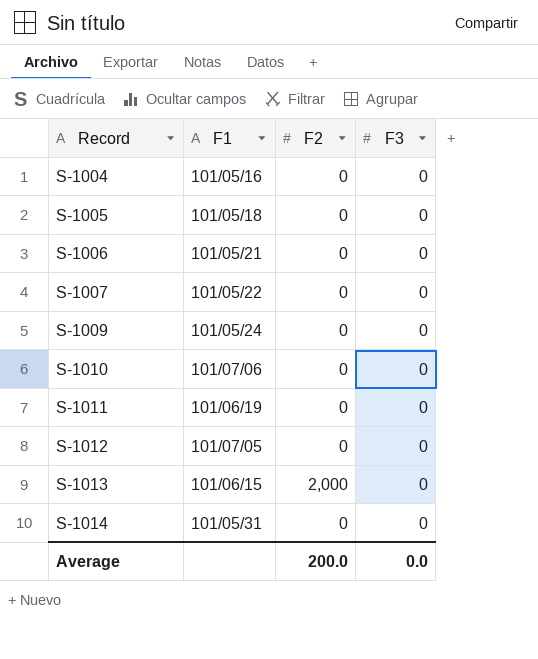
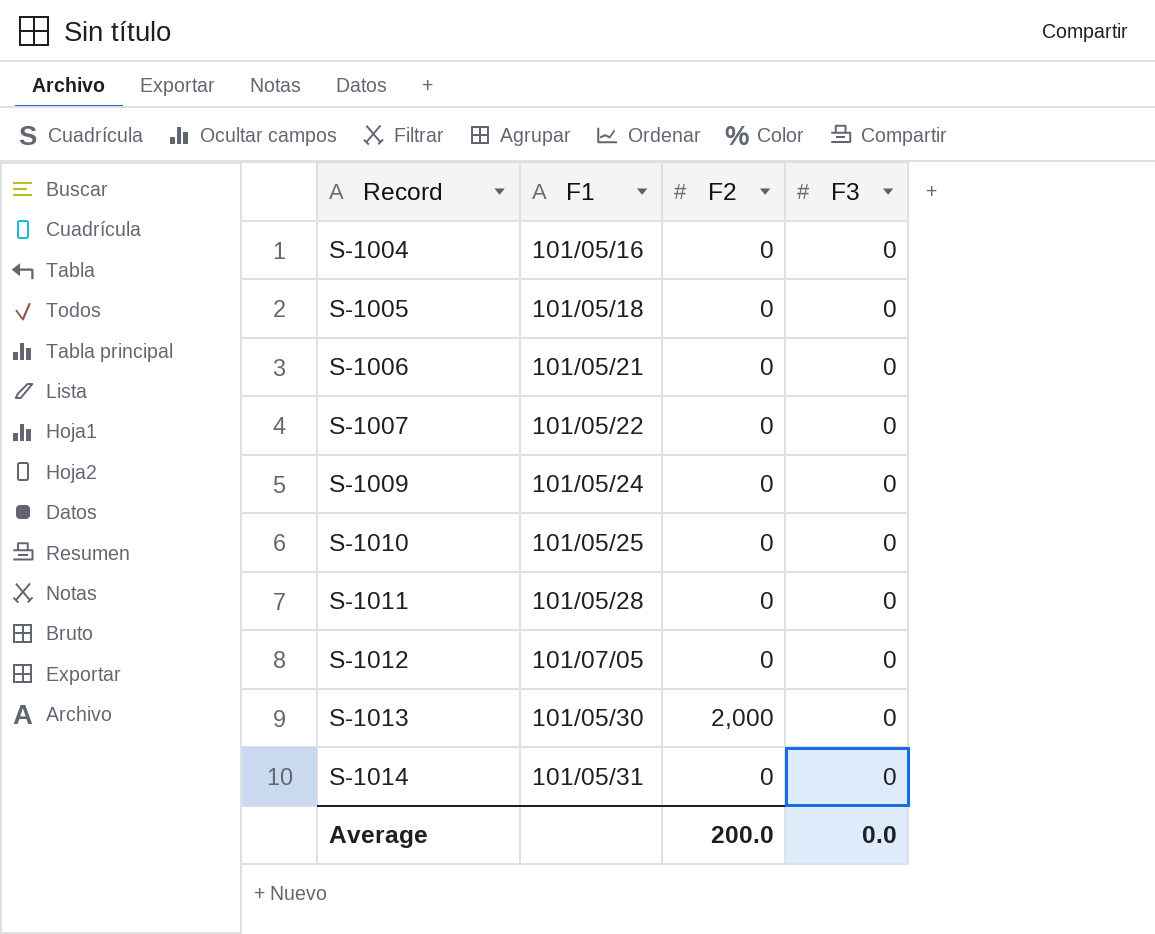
S-1010 | F1: 101/07/06 -> 101/05/25
S-1011 | F1: 101/06/19 -> 101/05/28
S-1013 | F1: 101/06/15 -> 101/05/30

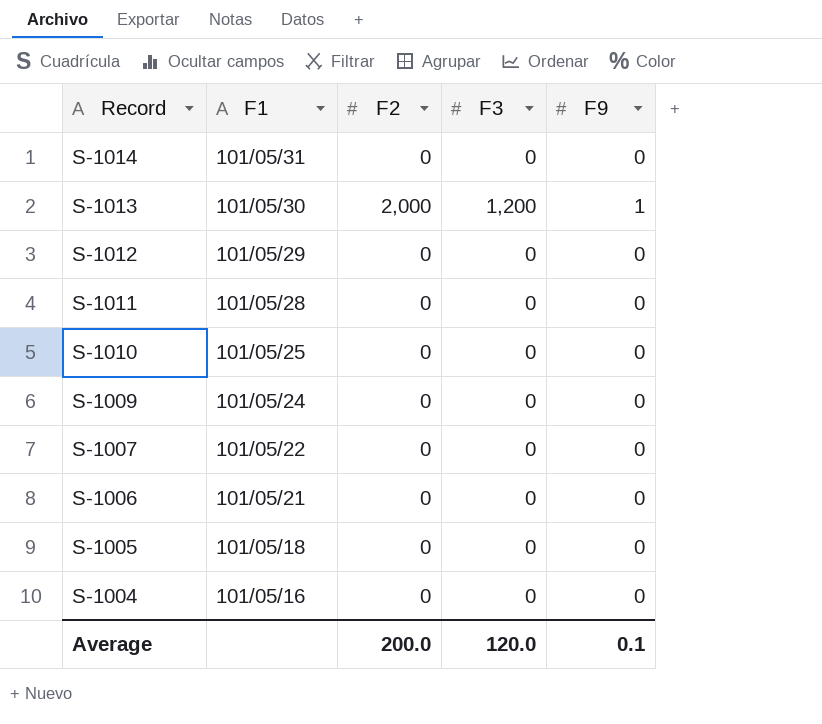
row order: Record ascending -> Record descending
column F9 | position: none -> 5
S-1013 | F3: 0 -> 1,200
S-1012 | F1: 101/07/05 -> 101/05/29
Average | F3: 0.0 -> 120.0

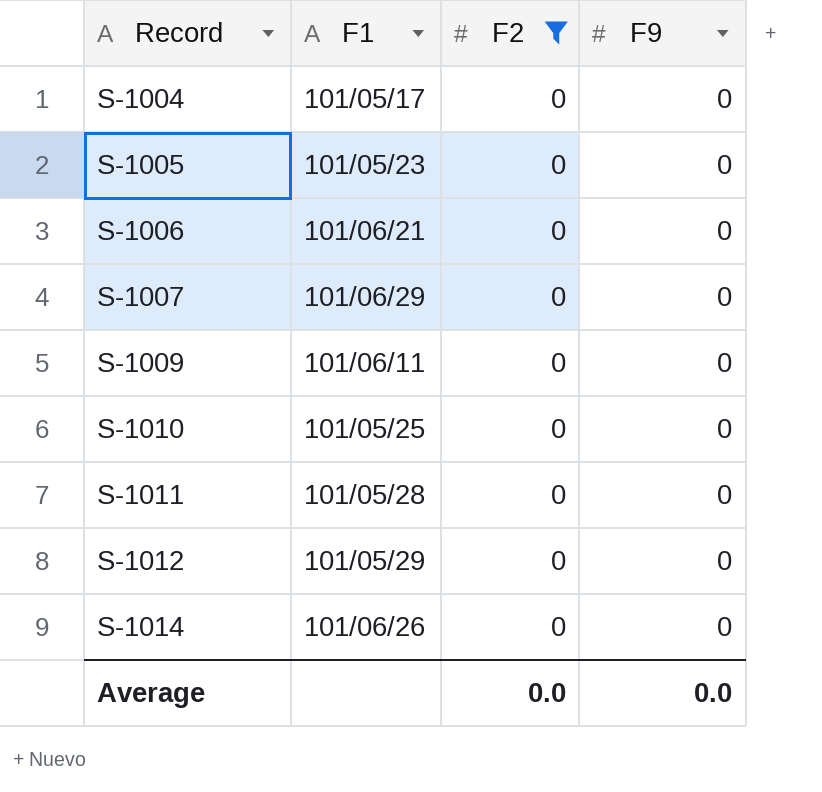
filter: none -> F2 = 0
row order: Record descending -> Record ascending
column F3 | position: 4 -> none
S-1004 | F1: 101/05/16 -> 101/05/17
S-1005 | F1: 101/05/18 -> 101/05/23
S-1006 | F1: 101/05/21 -> 101/06/21
S-1007 | F1: 101/05/22 -> 101/06/29
S-1009 | F1: 101/05/24 -> 101/06/11
S-1014 | F1: 101/05/31 -> 101/06/26
Average | F2: 200.0 -> 0.0
Average | F9: 0.1 -> 0.0

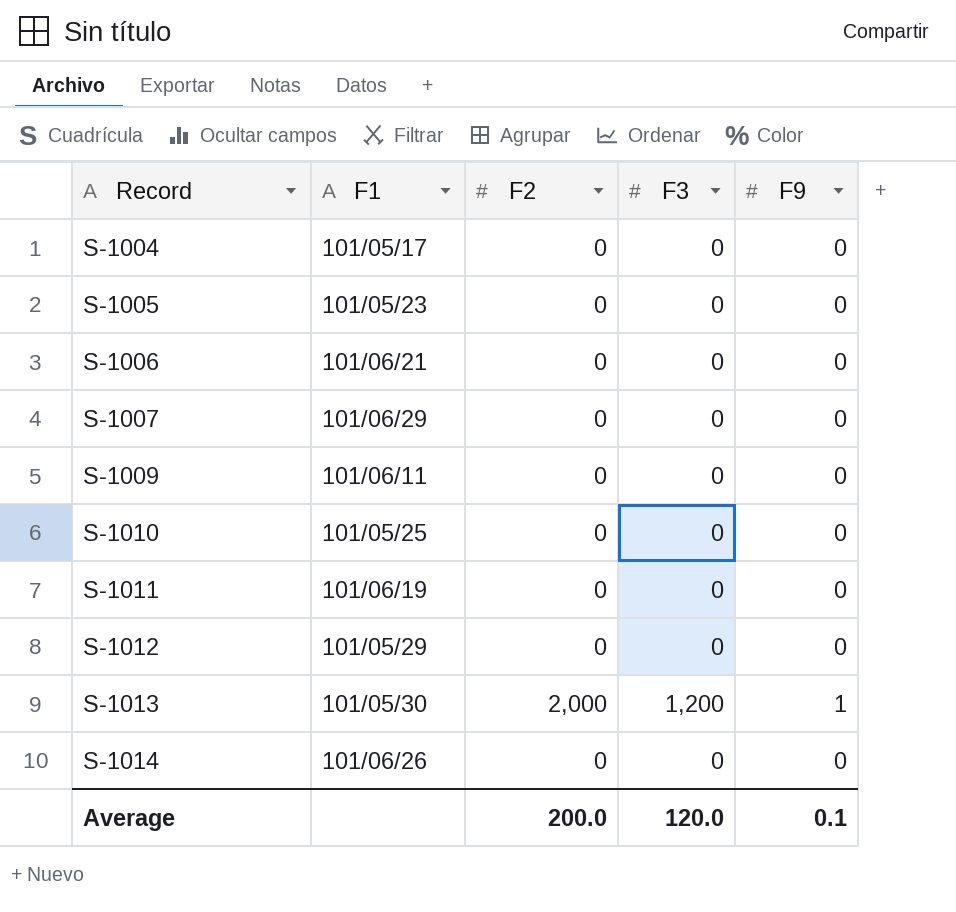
filter: F2 = 0 -> none
column F3 | position: none -> 4
S-1011 | F1: 101/05/28 -> 101/06/19
Average | F2: 0.0 -> 200.0
Average | F9: 0.0 -> 0.1

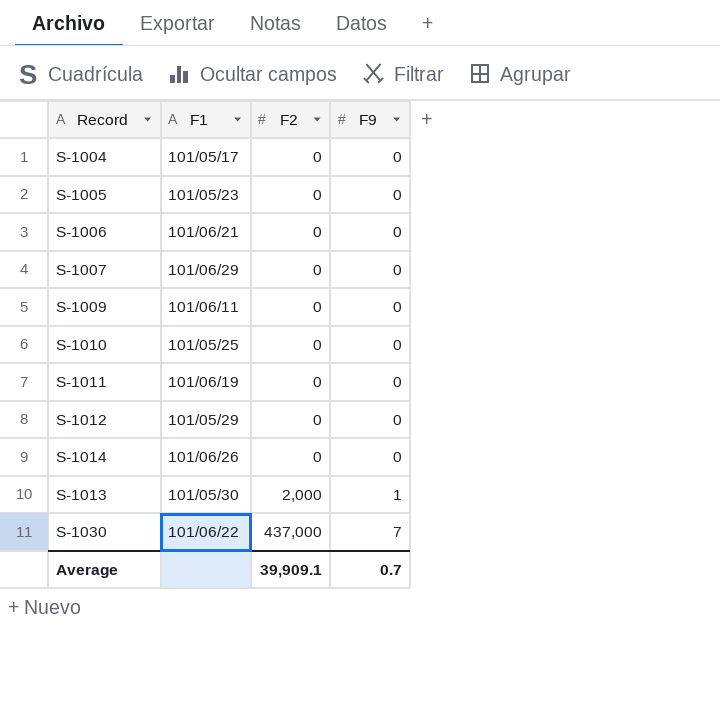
row order: Record ascending -> F2 ascending
column F3 | position: 4 -> none
row S-1030: none -> 101/06/22 | 437,000 | 7
Average | F2: 200.0 -> 39,909.1
Average | F9: 0.1 -> 0.7

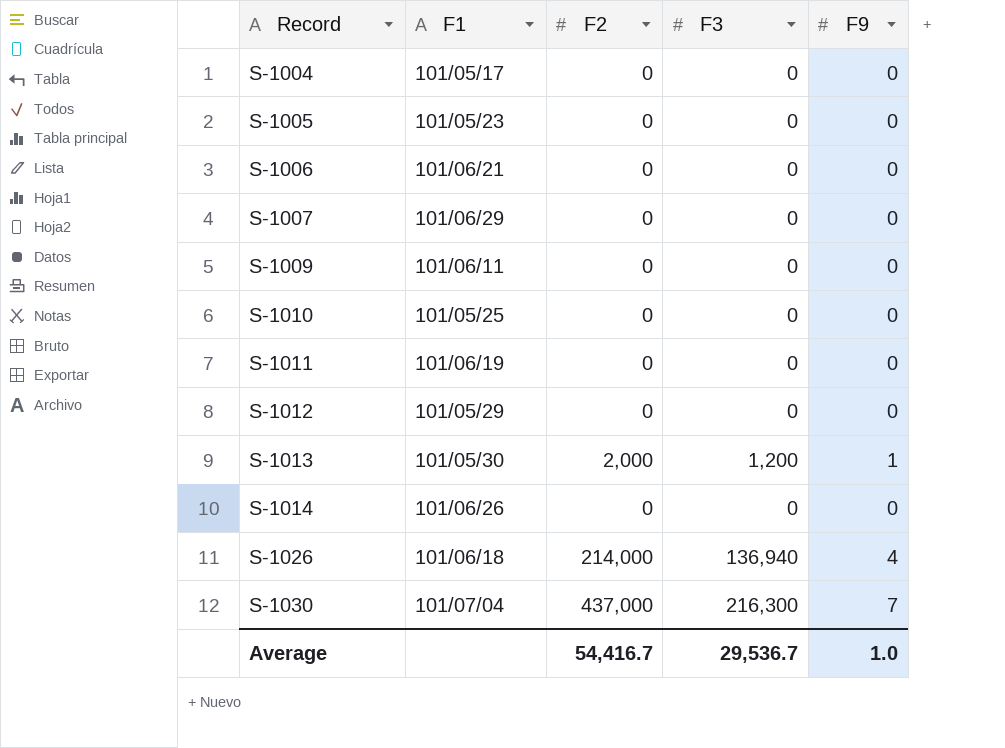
row order: F2 ascending -> Record ascending
column F3 | position: none -> 4
row S-1026: none -> 101/06/18 | 214,000 | 136,940 | 4
S-1030 | F1: 101/06/22 -> 101/07/04
Average | F2: 39,909.1 -> 54,416.7
Average | F9: 0.7 -> 1.0

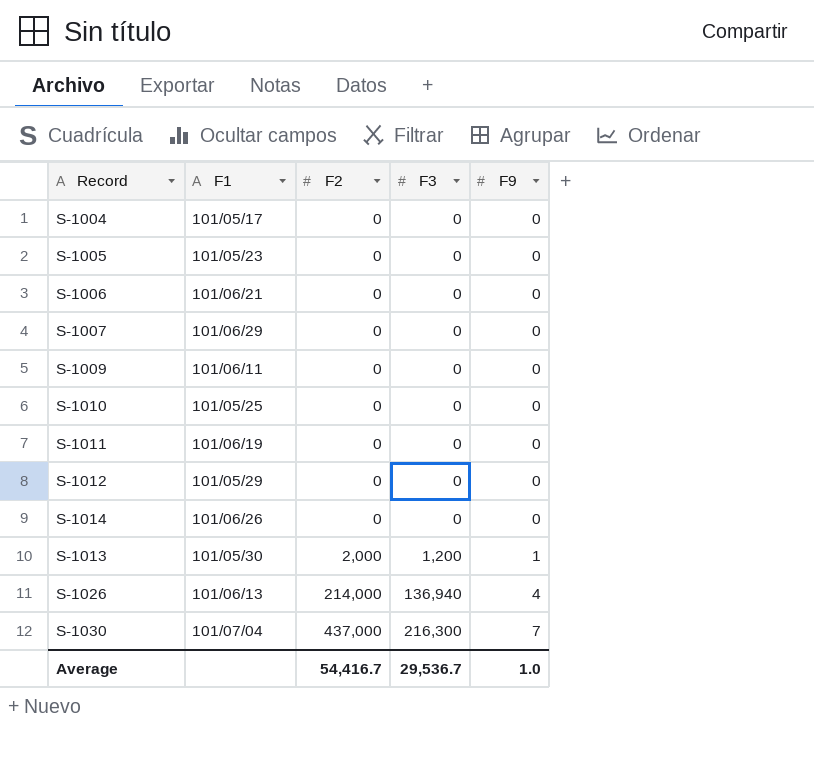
row order: Record ascending -> F2 ascending
S-1026 | F1: 101/06/18 -> 101/06/13

